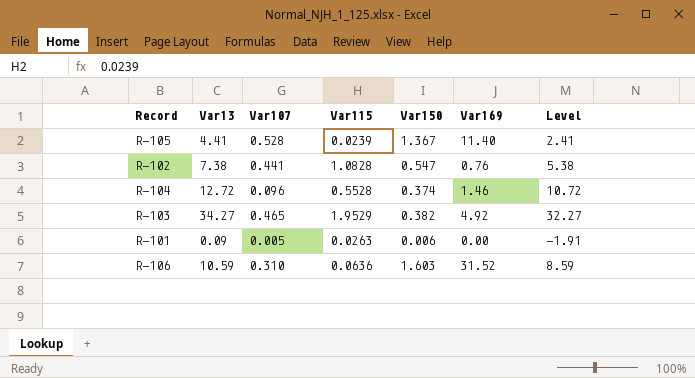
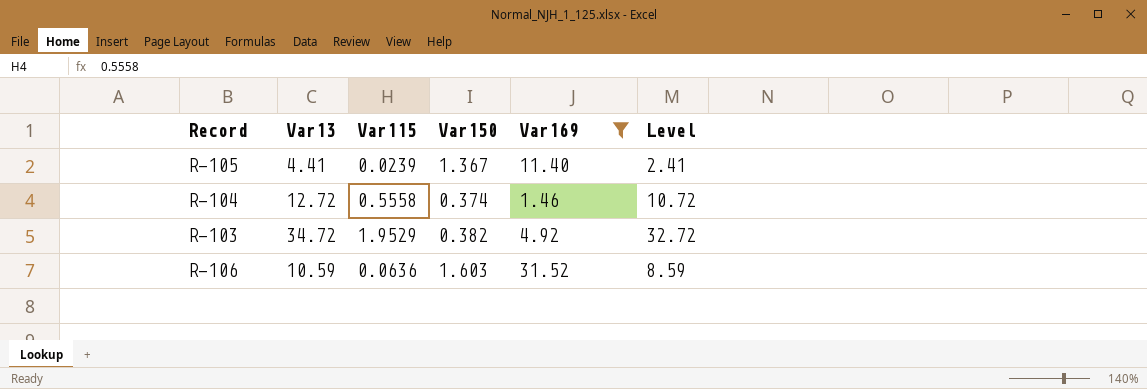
filter: none -> Var169 >= 1.46
column Var107 | position: 3 -> none
R-104 | Var115: 0.5528 -> 0.5558
R-103 | Var13: 34.27 -> 34.72
R-103 | Level: 32.27 -> 32.72

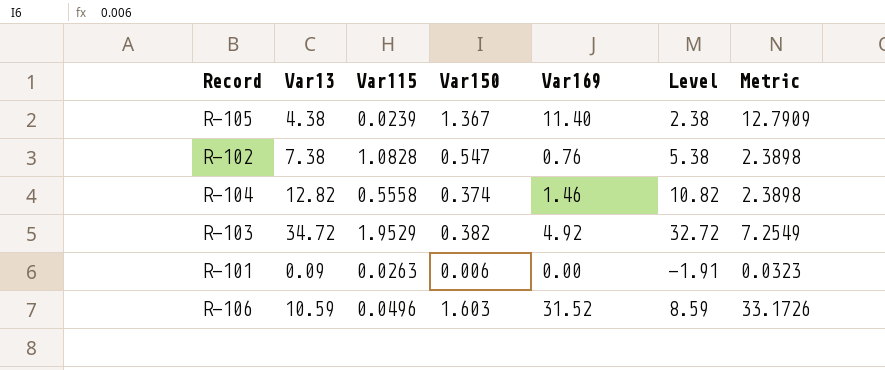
filter: Var169 >= 1.46 -> none
column Metric | formula: none -> [Var115] + [Var150] + [Var169]
R-105 | Var13: 4.41 -> 4.38
R-105 | Level: 2.41 -> 2.38
R-104 | Var13: 12.72 -> 12.82
R-104 | Level: 10.72 -> 10.82
R-106 | Var115: 0.0636 -> 0.0496

